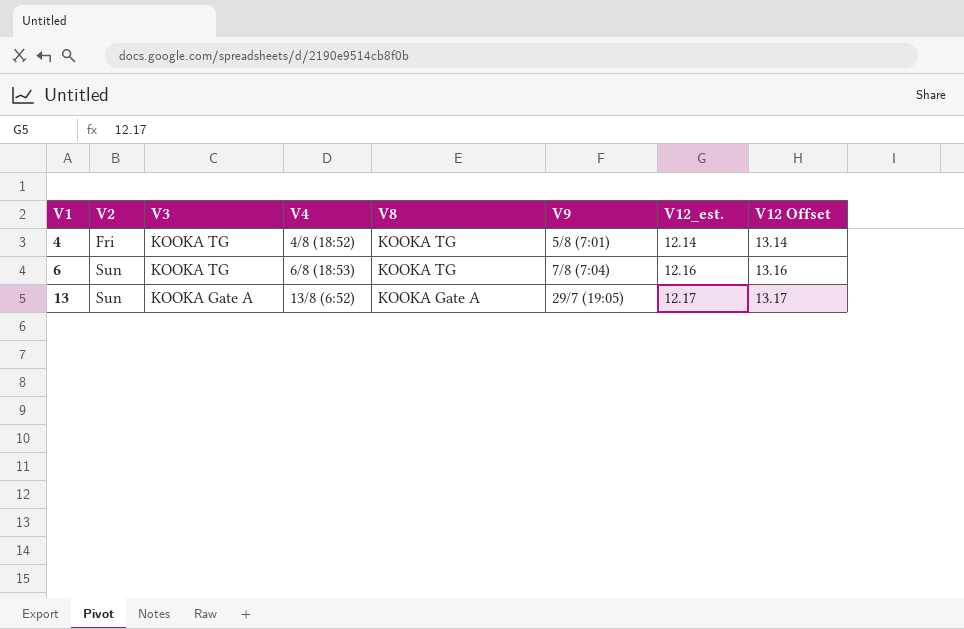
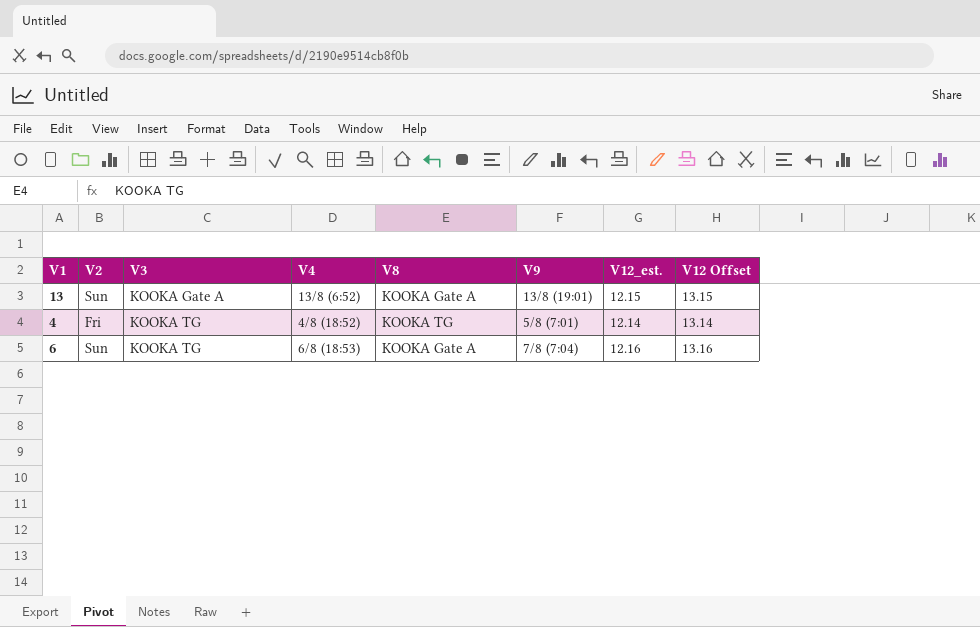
row order: V1 ascending -> V3 ascending
13 | V9: 29/7 (19:05) -> 13/8 (19:01)
13 | V12_est.: 12.17 -> 12.15
13 | V12 Offset: 13.17 -> 13.15
6 | V8: KOOKA TG -> KOOKA Gate A

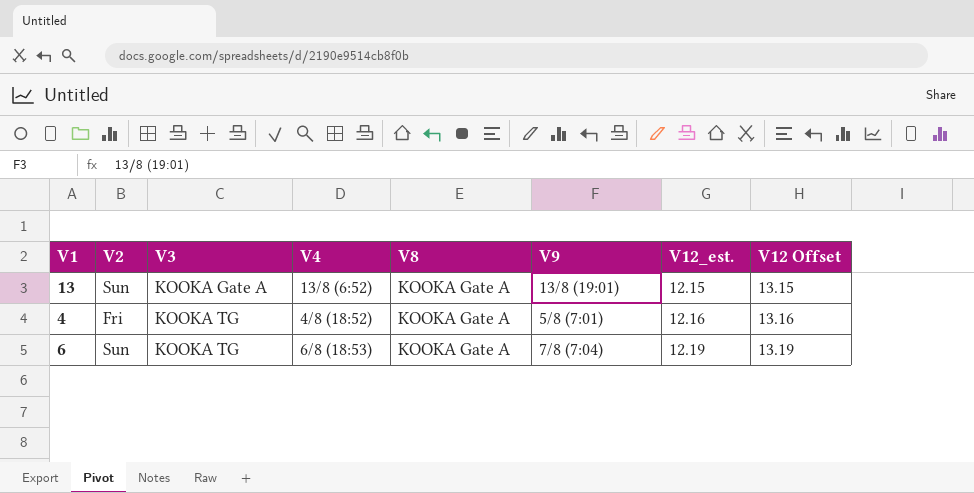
4 | V8: KOOKA TG -> KOOKA Gate A
4 | V12_est.: 12.14 -> 12.16
4 | V12 Offset: 13.14 -> 13.16
6 | V12_est.: 12.16 -> 12.19
6 | V12 Offset: 13.16 -> 13.19

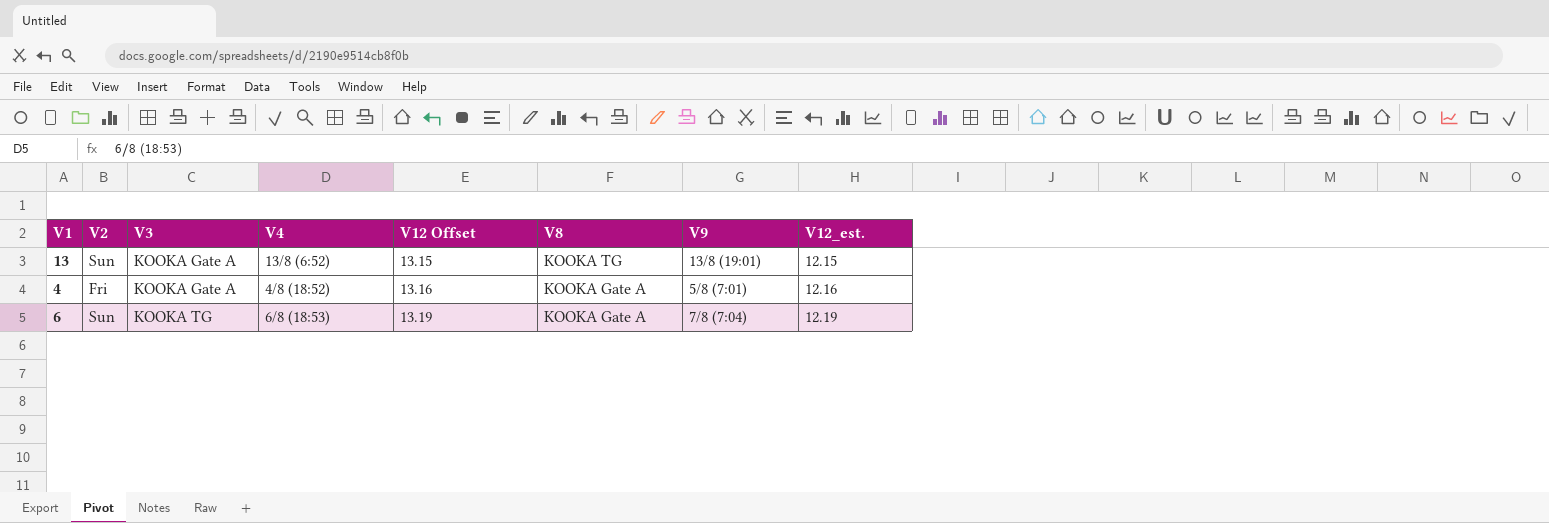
column V12 Offset | position: 8 -> 5
13 | V8: KOOKA Gate A -> KOOKA TG
4 | V3: KOOKA TG -> KOOKA Gate A

